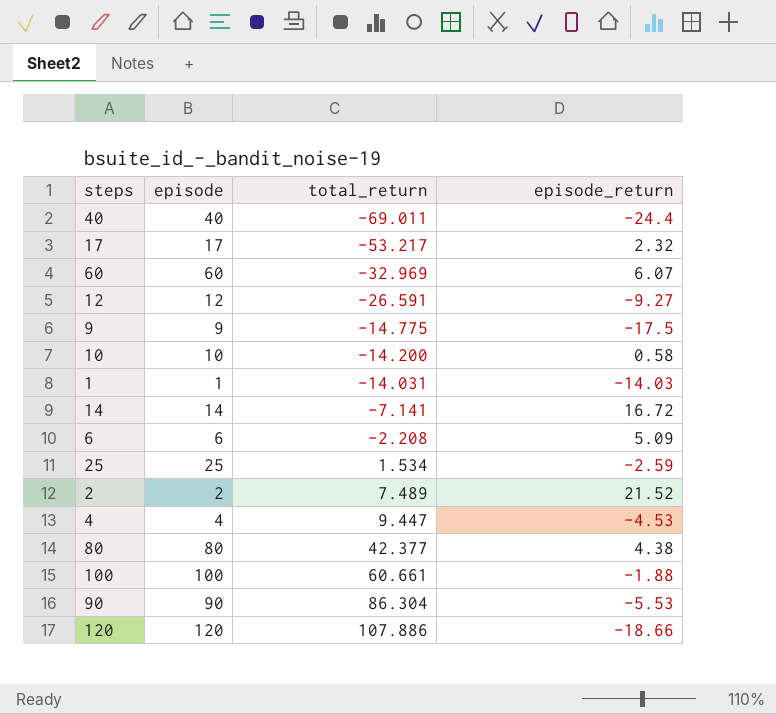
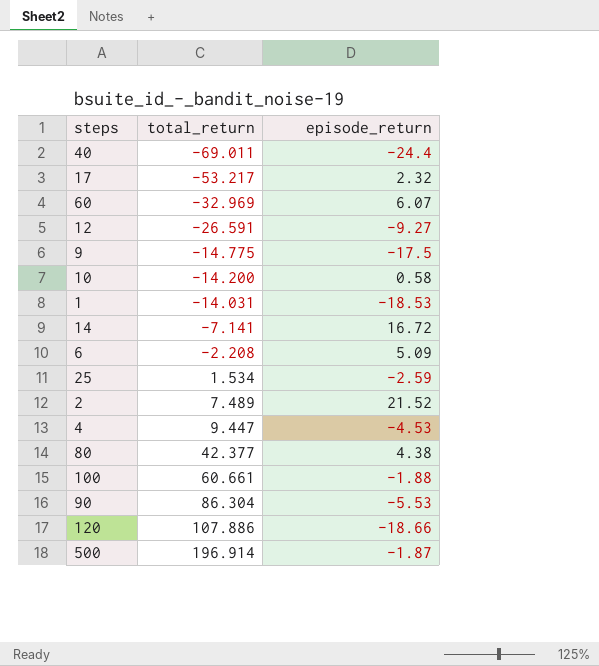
column episode | position: 2 -> none
1 | episode_return: -14.03 -> -18.53
row 500: none -> 196.914 | -1.87

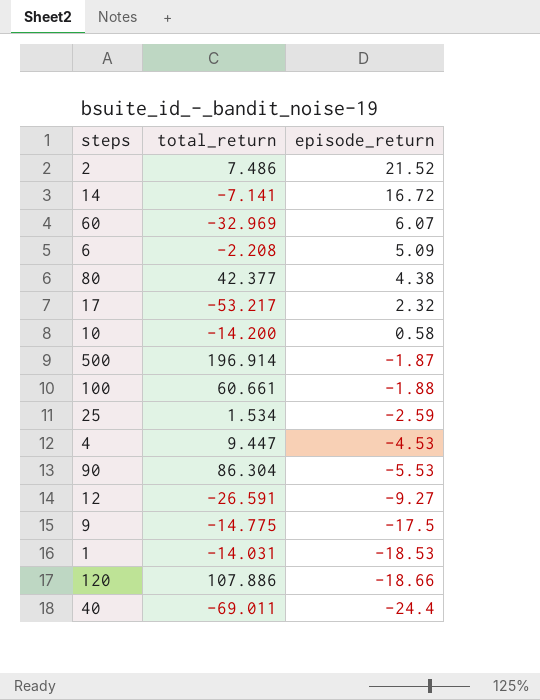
row order: total_return ascending -> episode_return descending
2 | total_return: 7.489 -> 7.486

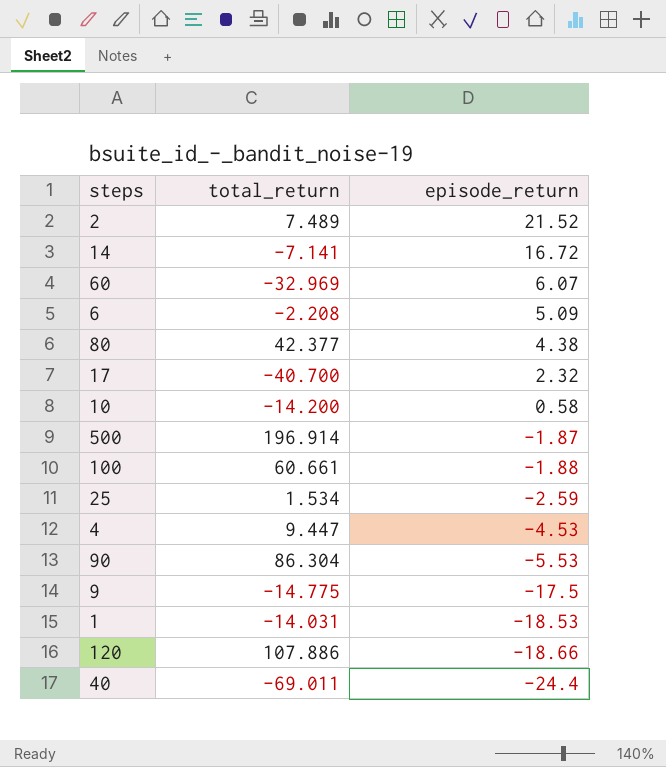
row 12: -26.591 | -9.27 -> none
2 | total_return: 7.486 -> 7.489
17 | total_return: -53.217 -> -40.700

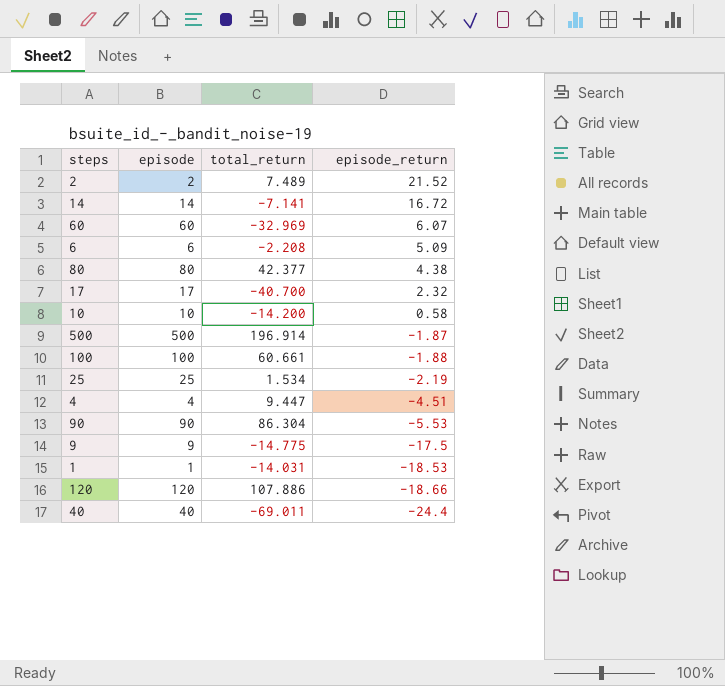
column episode | position: none -> 2
25 | episode_return: -2.59 -> -2.19
4 | episode_return: -4.53 -> -4.51

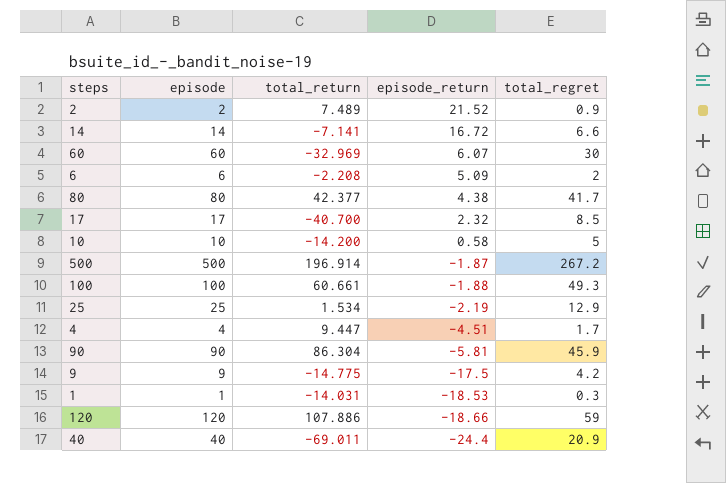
column total_regret | position: none -> 5
90 | episode_return: -5.53 -> -5.81

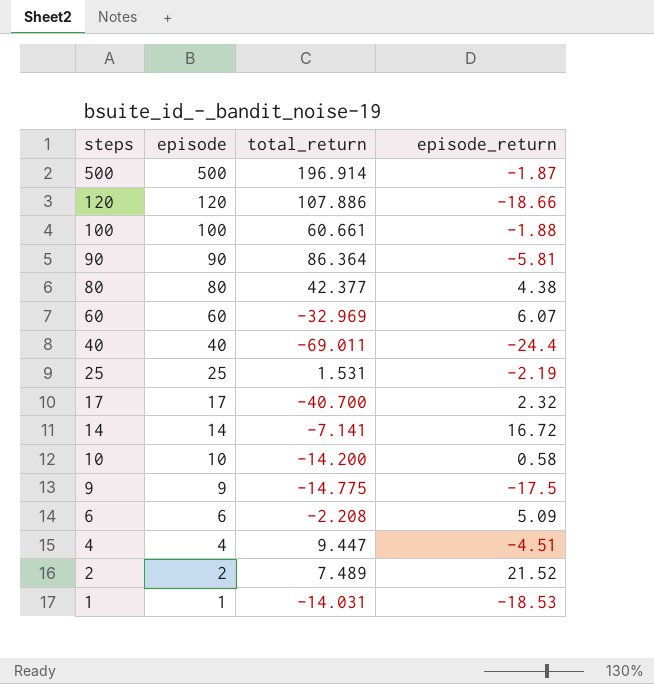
row order: episode_return descending -> steps descending
column total_regret | position: 5 -> none
90 | total_return: 86.304 -> 86.364
25 | total_return: 1.534 -> 1.531

